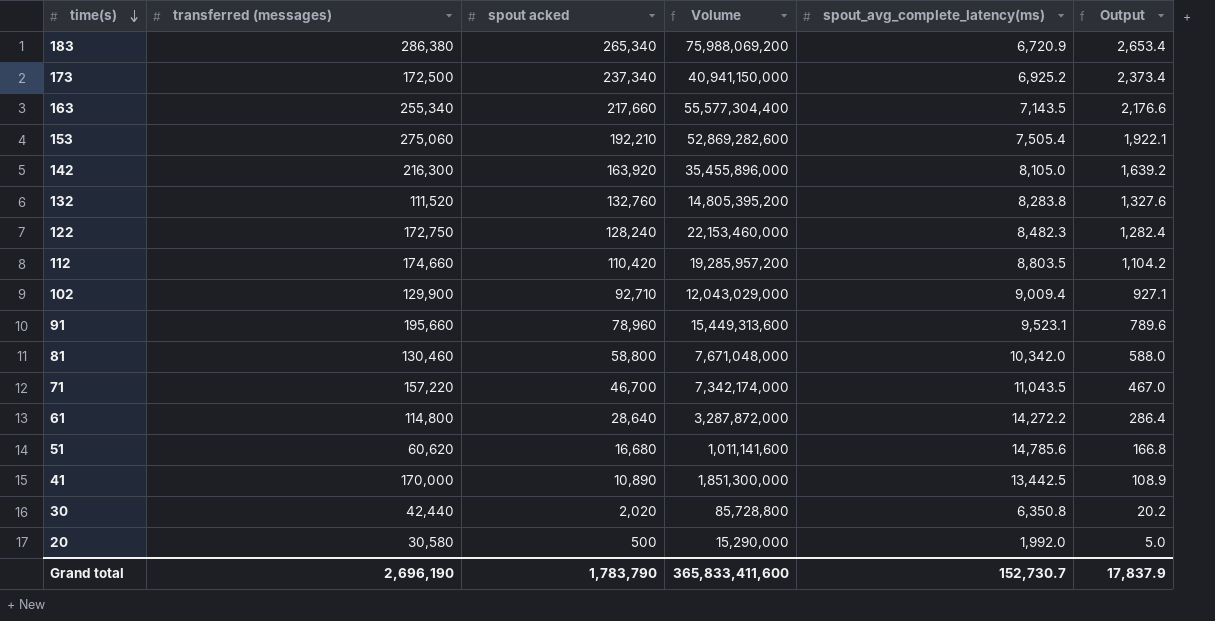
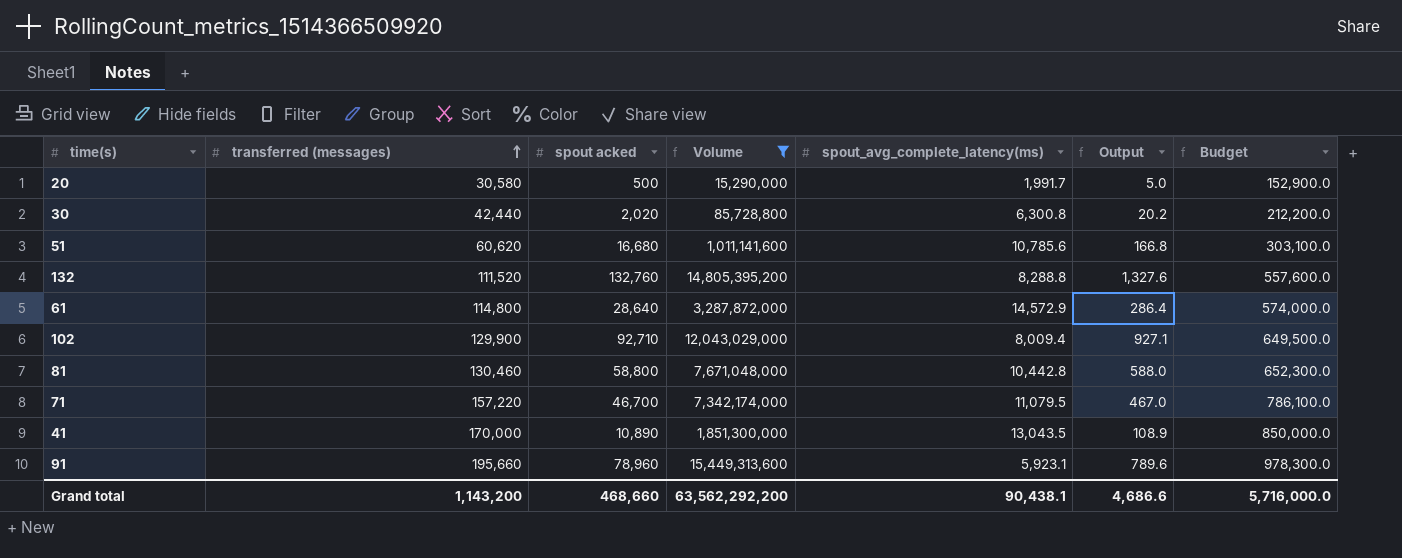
filter: none -> Volume <= 15,449,313,600
row order: time(s) descending -> transferred (messages) ascending
column Budget | formula: none -> [transferred (messages)] * 5
20 | spout_avg_complete_latency(ms): 1,992.0 -> 1,991.7
30 | spout_avg_complete_latency(ms): 6,350.8 -> 6,300.8
51 | spout_avg_complete_latency(ms): 14,785.6 -> 10,785.6
132 | spout_avg_complete_latency(ms): 8,283.8 -> 8,288.8
61 | spout_avg_complete_latency(ms): 14,272.2 -> 14,572.9
102 | spout_avg_complete_latency(ms): 9,009.4 -> 8,009.4
81 | spout_avg_complete_latency(ms): 10,342.0 -> 10,442.8
71 | spout_avg_complete_latency(ms): 11,043.5 -> 11,079.5
41 | spout_avg_complete_latency(ms): 13,442.5 -> 13,043.5
91 | spout_avg_complete_latency(ms): 9,523.1 -> 5,923.1
Grand total | transferred (messages): 2,696,190 -> 1,143,200
Grand total | spout acked: 1,783,790 -> 468,660
Grand total | Volume: 365,833,411,600 -> 63,562,292,200
Grand total | spout_avg_complete_latency(ms): 152,730.7 -> 90,438.1
Grand total | Output: 17,837.9 -> 4,686.6

